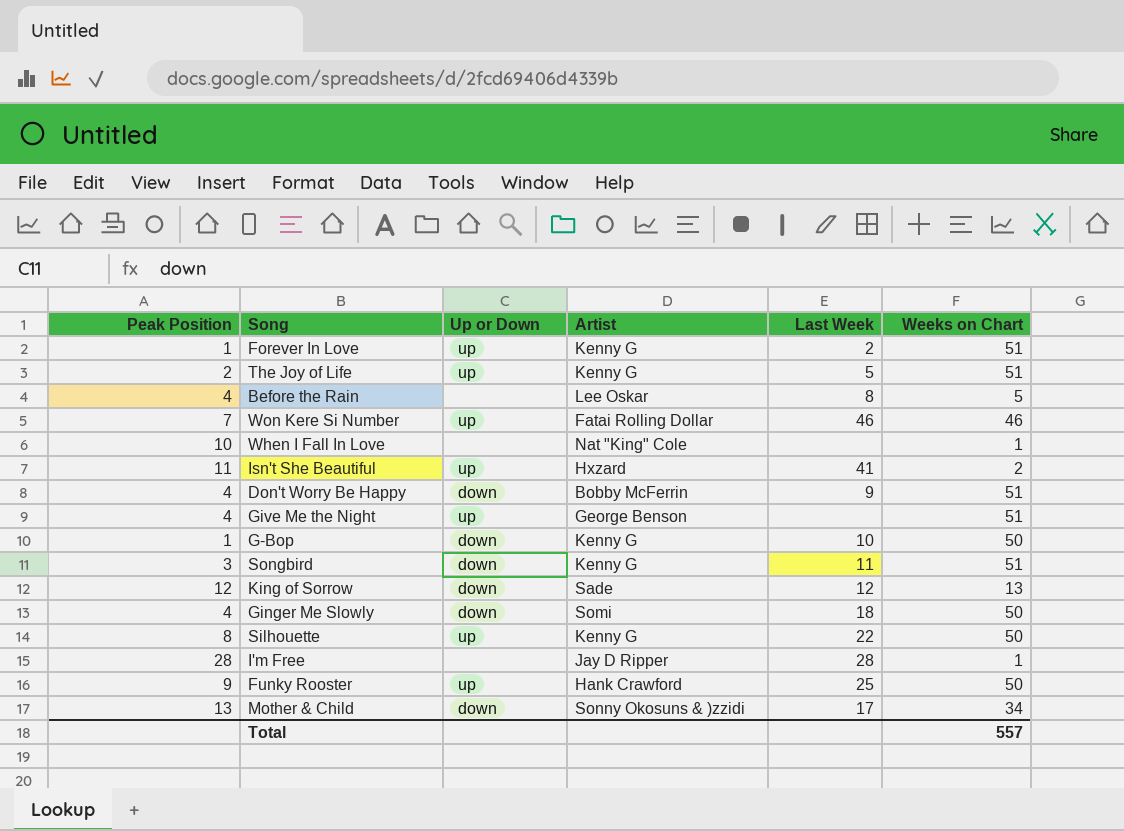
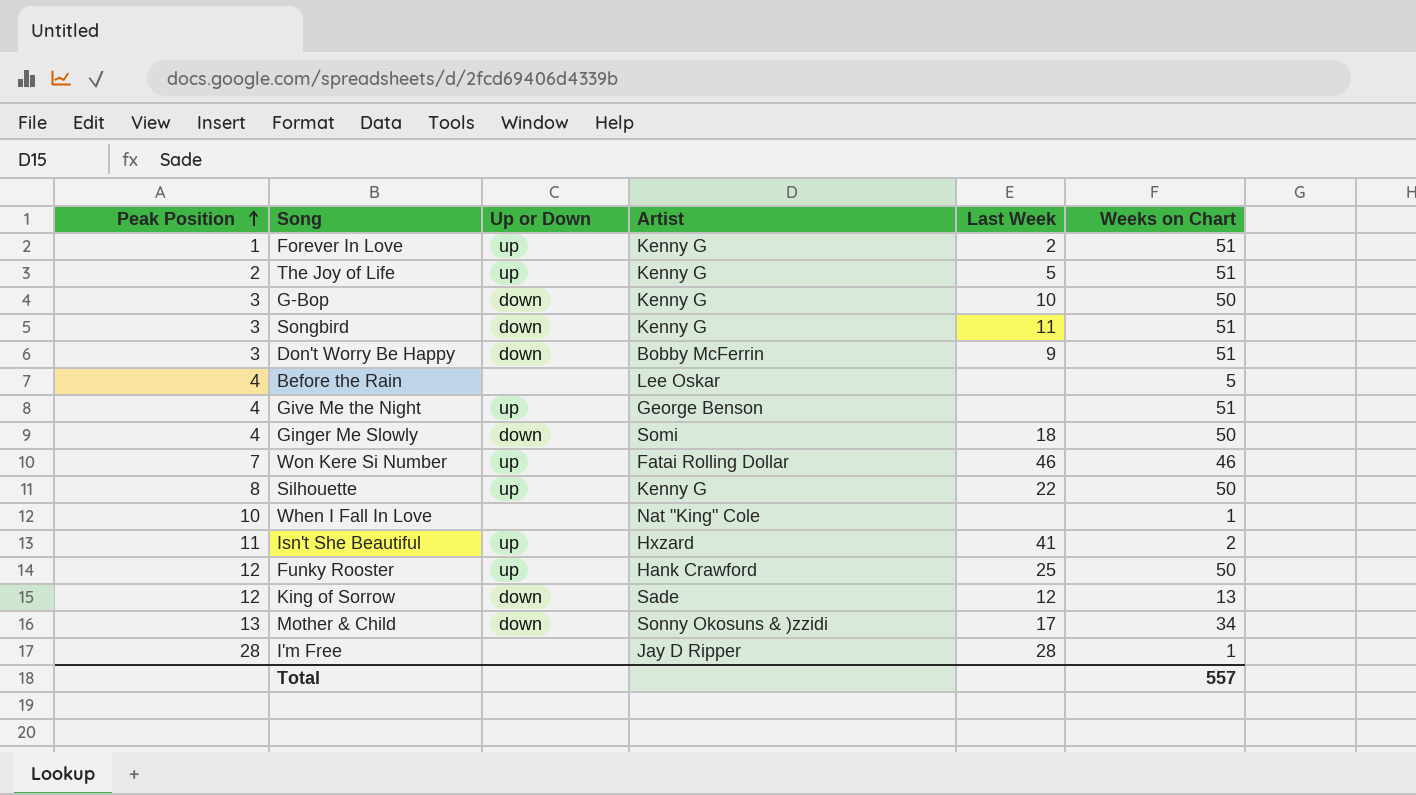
row order: none -> Peak Position ascending
G-Bop | Peak Position: 1 -> 3
Don't Worry Be Happy | Peak Position: 4 -> 3
Before the Rain | Last Week: 8 -> none
Funky Rooster | Peak Position: 9 -> 12

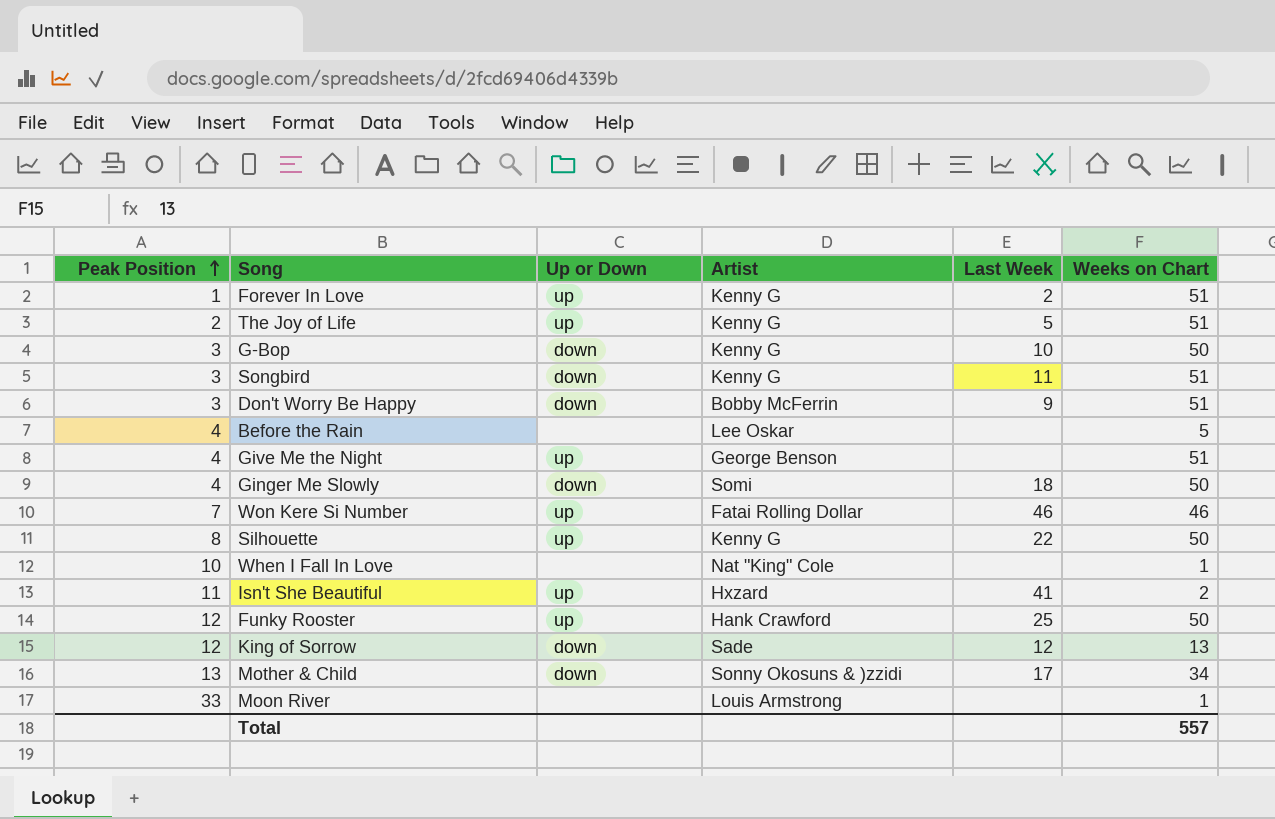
row I'm Free: 28 | none | Jay D Ripper | 28 | 1 -> none
row Moon River: none -> 33 | none | Louis Armstrong | none | 1

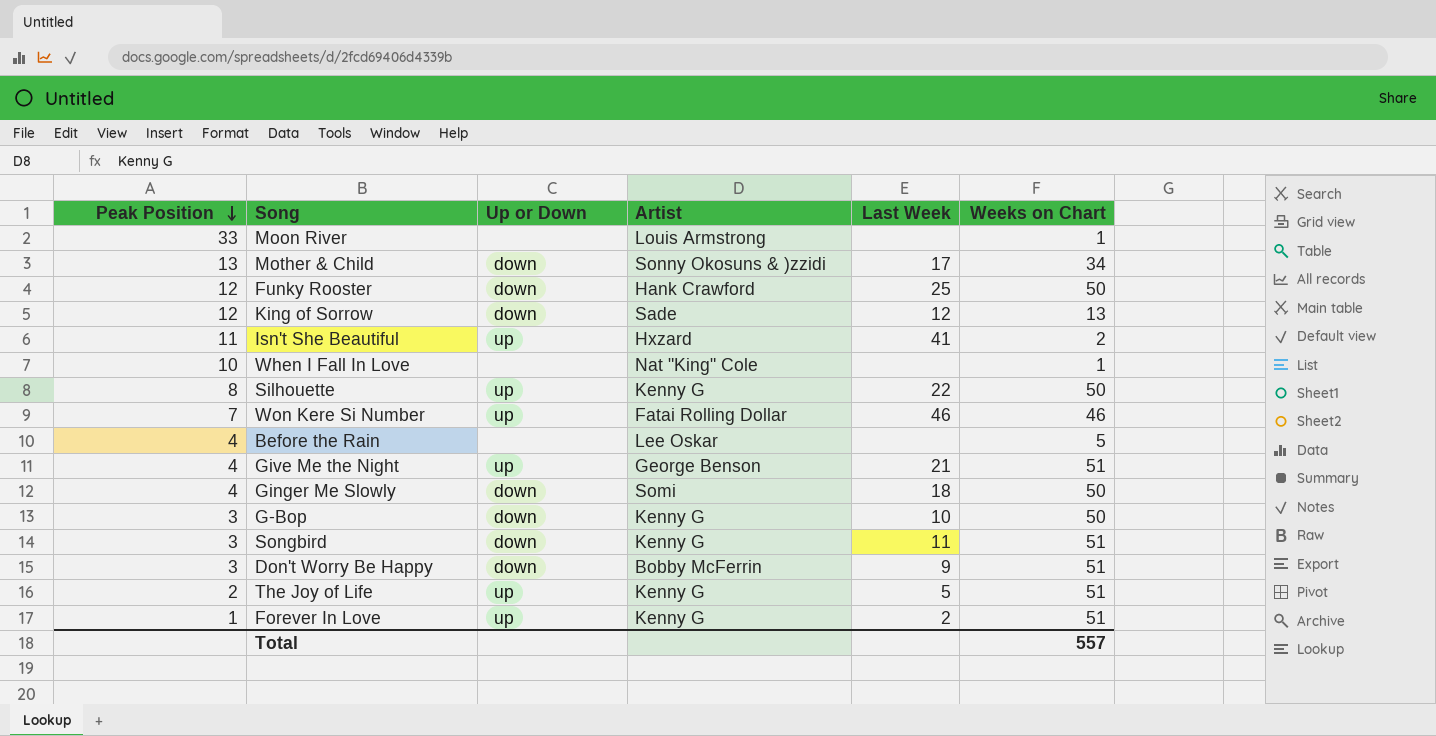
row order: Peak Position ascending -> Peak Position descending
Funky Rooster | Up or Down: up -> down
Give Me the Night | Last Week: none -> 21

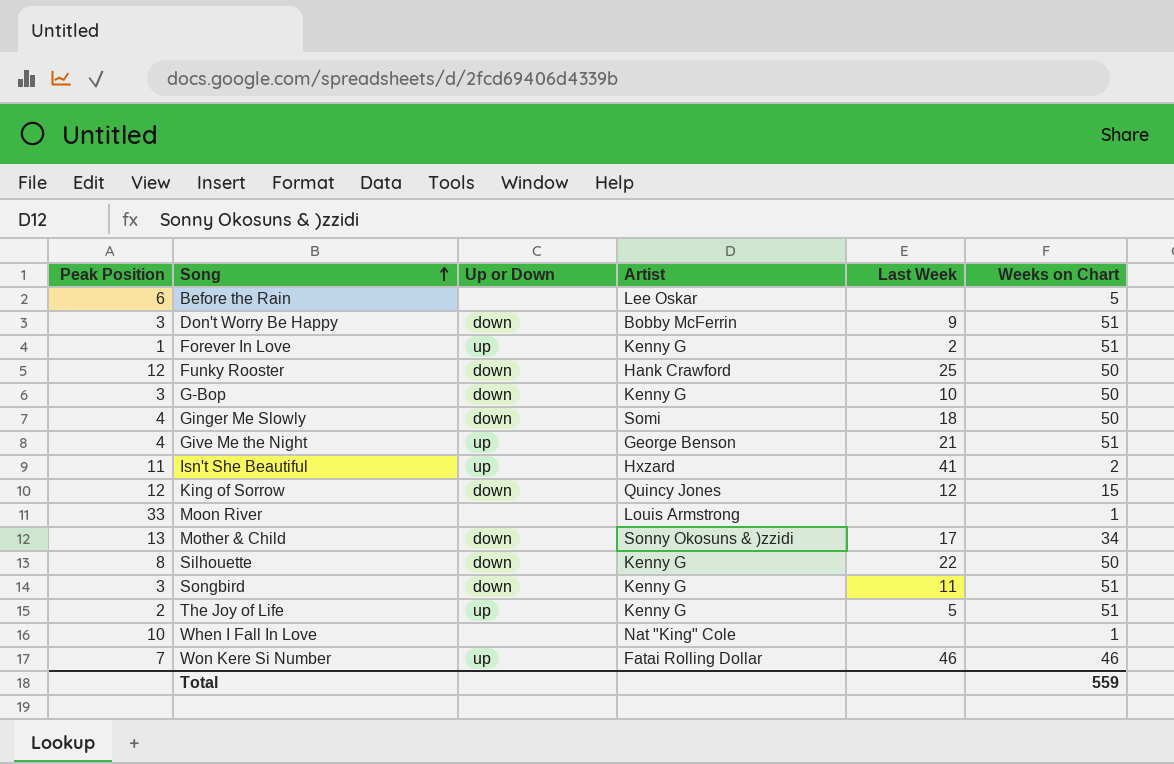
row order: Peak Position descending -> Song ascending
Before the Rain | Peak Position: 4 -> 6
King of Sorrow | Artist: Sade -> Quincy Jones
King of Sorrow | Weeks on Chart: 13 -> 15
Silhouette | Up or Down: up -> down
Total | Weeks on Chart: 557 -> 559

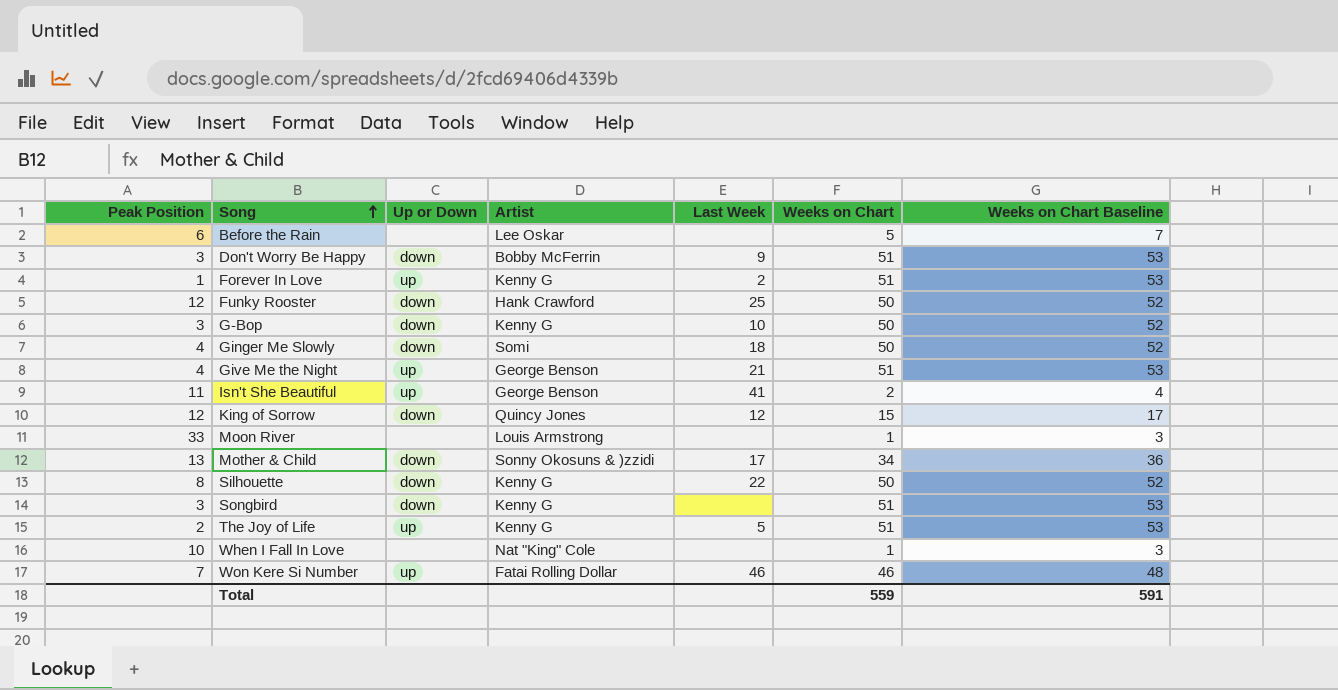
column Weeks on Chart Baseline | formula: none -> [Weeks on Chart] + 2
Isn't She Beautiful | Artist: Hxzard -> George Benson
Songbird | Last Week: 11 -> none

